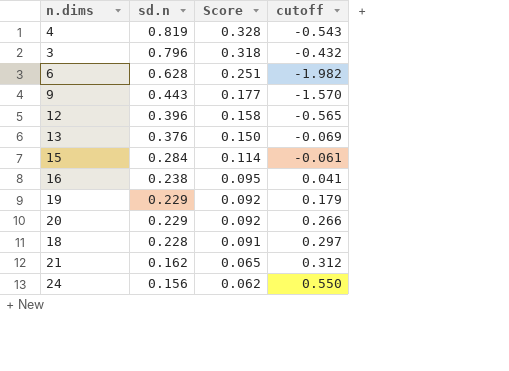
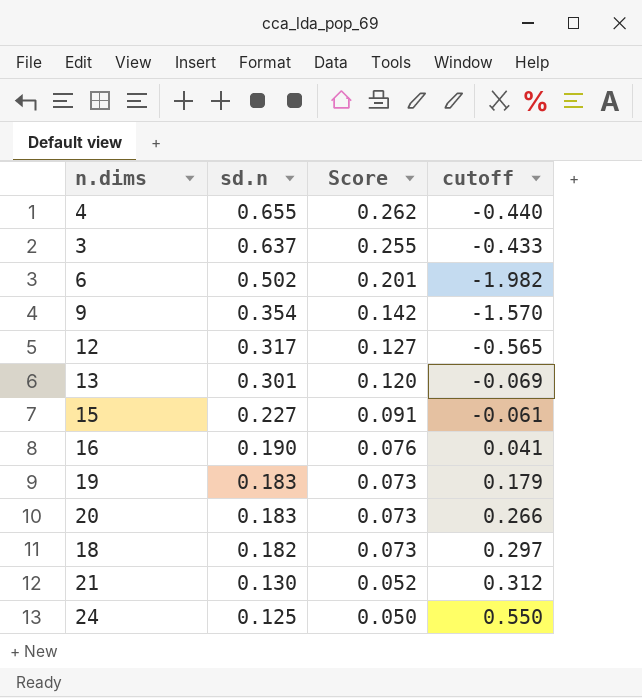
4 | sd.n: 0.819 -> 0.655
4 | Score: 0.328 -> 0.262
4 | cutoff: -0.543 -> -0.440
3 | sd.n: 0.796 -> 0.637
3 | Score: 0.318 -> 0.255
3 | cutoff: -0.432 -> -0.433
6 | sd.n: 0.628 -> 0.502
6 | Score: 0.251 -> 0.201
9 | sd.n: 0.443 -> 0.354
9 | Score: 0.177 -> 0.142
12 | sd.n: 0.396 -> 0.317
12 | Score: 0.158 -> 0.127
13 | sd.n: 0.376 -> 0.301
13 | Score: 0.150 -> 0.120
15 | sd.n: 0.284 -> 0.227
15 | Score: 0.114 -> 0.091
16 | sd.n: 0.238 -> 0.190
16 | Score: 0.095 -> 0.076
19 | sd.n: 0.229 -> 0.183
19 | Score: 0.092 -> 0.073
20 | sd.n: 0.229 -> 0.183
20 | Score: 0.092 -> 0.073
18 | sd.n: 0.228 -> 0.182
18 | Score: 0.091 -> 0.073
21 | sd.n: 0.162 -> 0.130
21 | Score: 0.065 -> 0.052
24 | sd.n: 0.156 -> 0.125
24 | Score: 0.062 -> 0.050

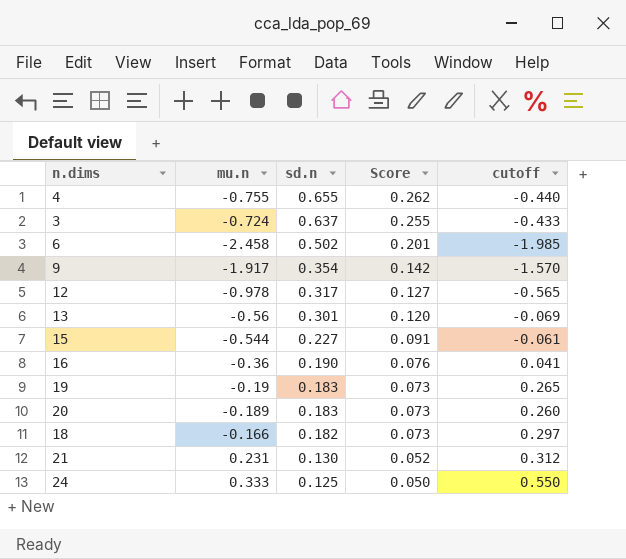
column mu.n | position: none -> 2
6 | cutoff: -1.982 -> -1.985
19 | cutoff: 0.179 -> 0.265
20 | cutoff: 0.266 -> 0.260

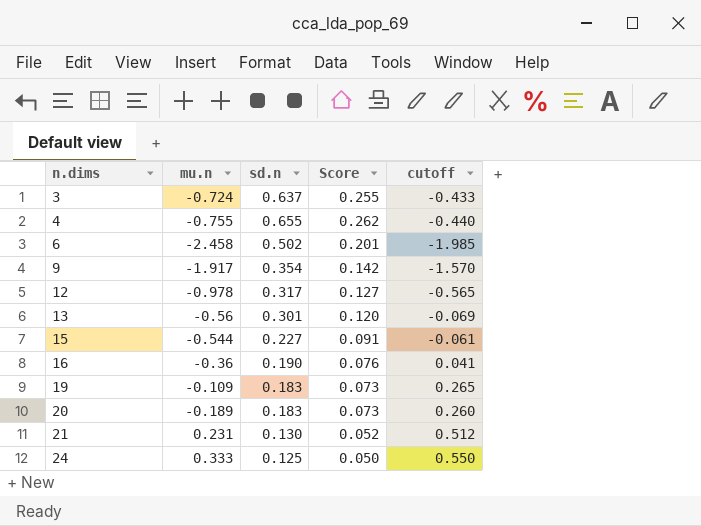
row order: sd.n descending -> n.dims ascending
row 18: -0.166 | 0.182 | 0.073 | 0.297 -> none
19 | mu.n: -0.19 -> -0.109
21 | cutoff: 0.312 -> 0.512

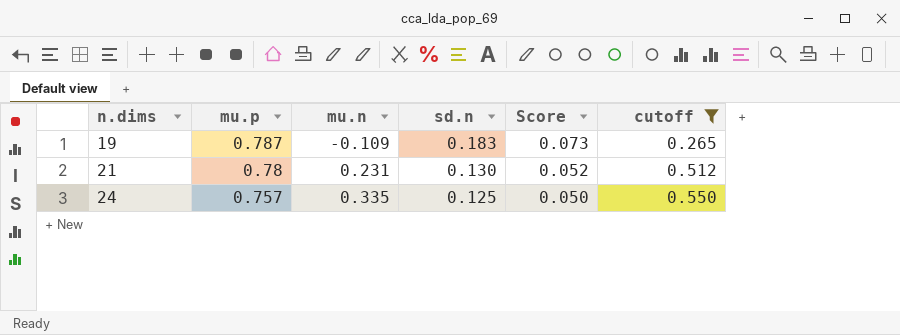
filter: none -> cutoff >= 0.265
column mu.p | position: none -> 2
24 | mu.n: 0.333 -> 0.335

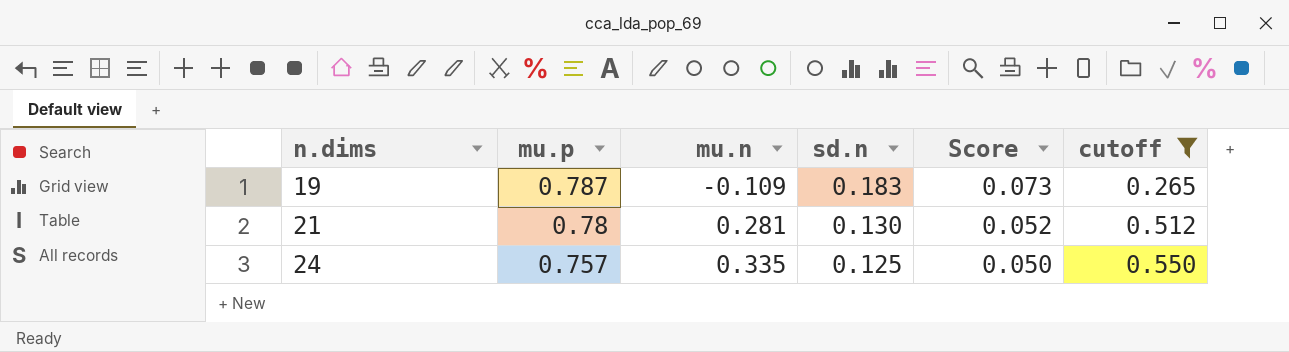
21 | mu.n: 0.231 -> 0.281

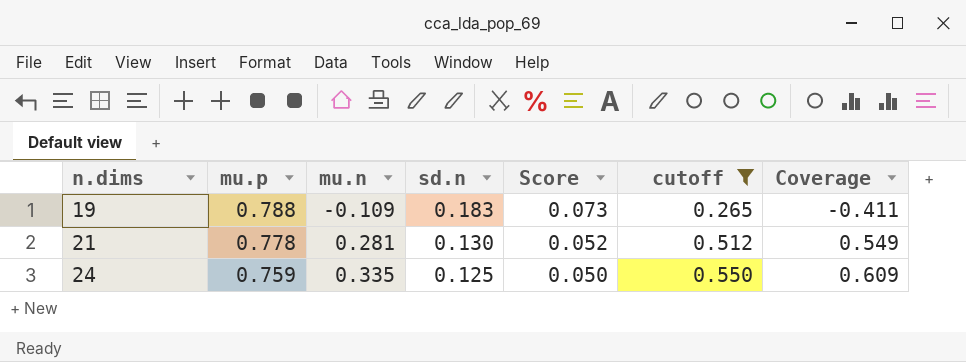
column Coverage | formula: none -> [mu.n] / [cutoff]
19 | mu.p: 0.787 -> 0.788
21 | mu.p: 0.78 -> 0.778
24 | mu.p: 0.757 -> 0.759

